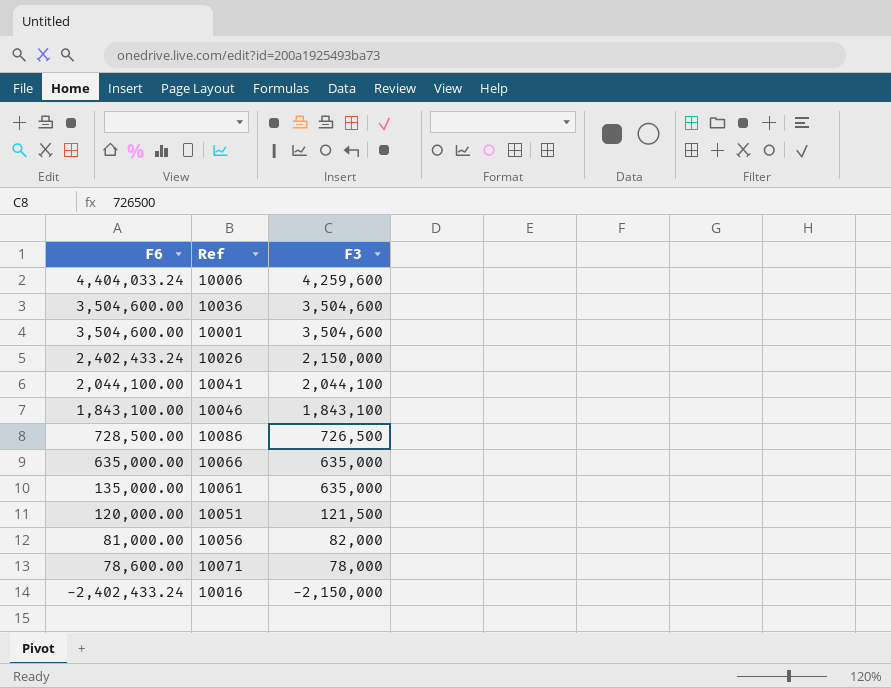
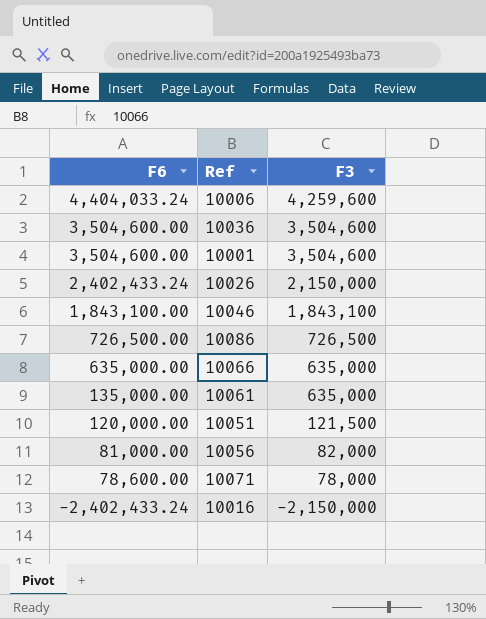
row 10041: 2,044,100.00 | 2,044,100 -> none
10086 | F6: 728,500.00 -> 726,500.00

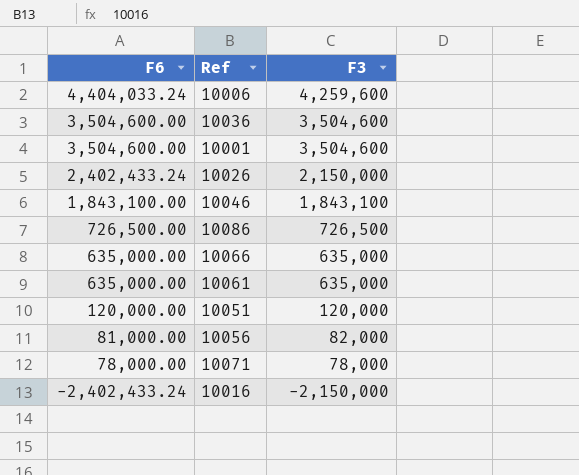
10061 | F6: 135,000.00 -> 635,000.00
10051 | F3: 121,500 -> 120,000
10071 | F6: 78,600.00 -> 78,000.00

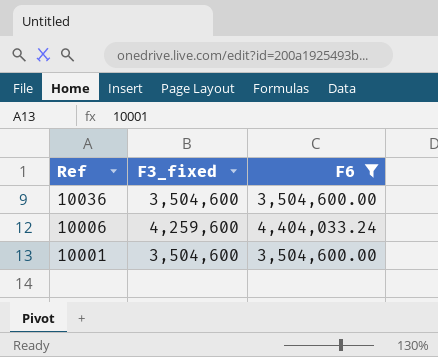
filter: none -> F6 >= 3,504,600.00
row order: F6 descending -> Ref descending
column name: F3 -> F3_fixed
column F6 | position: 1 -> 3

